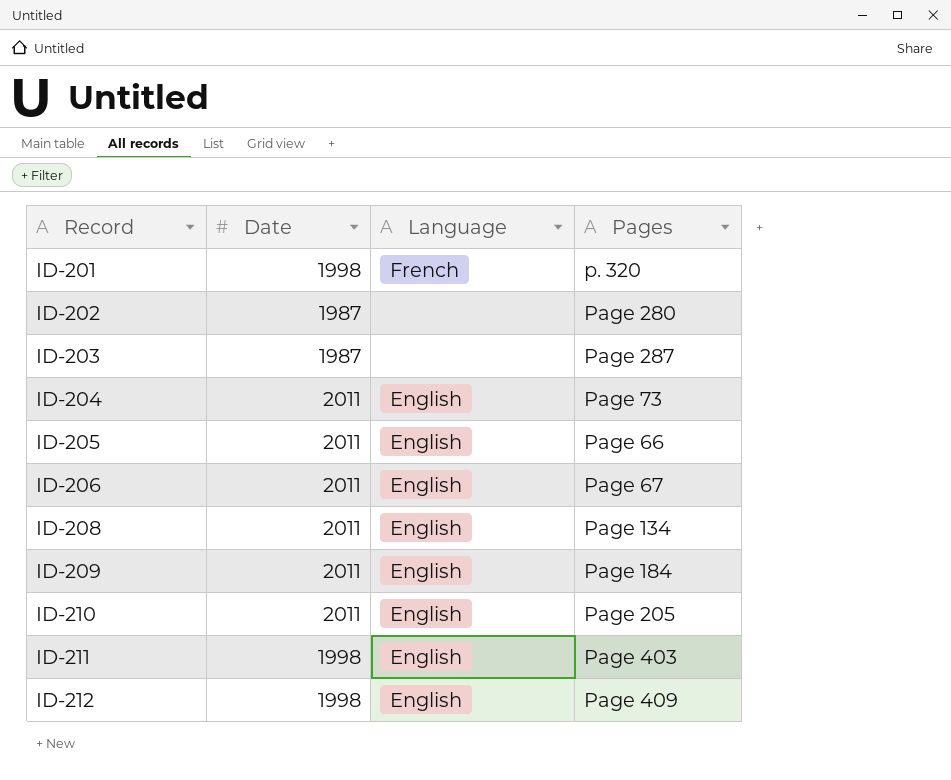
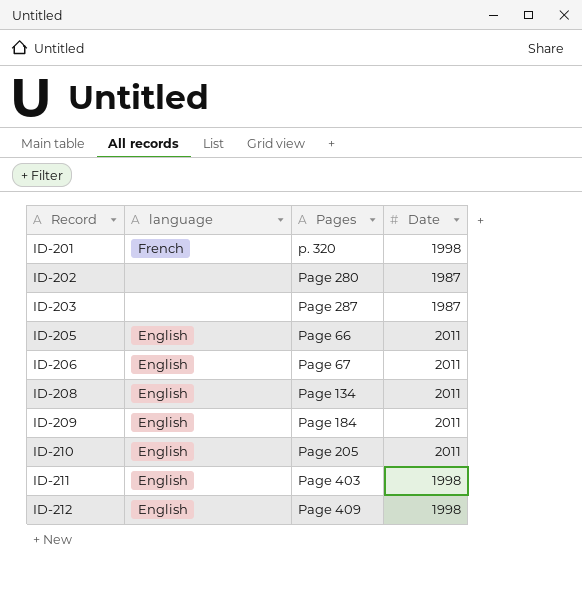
column name: Language -> language
column Date | position: 2 -> 4
row ID-204: 2011 | English | Page 73 -> none

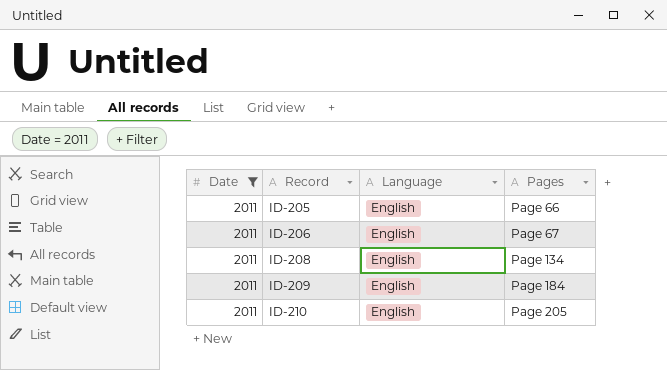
filter: none -> Date = 2011
column Date | position: 4 -> 1
column name: language -> Language

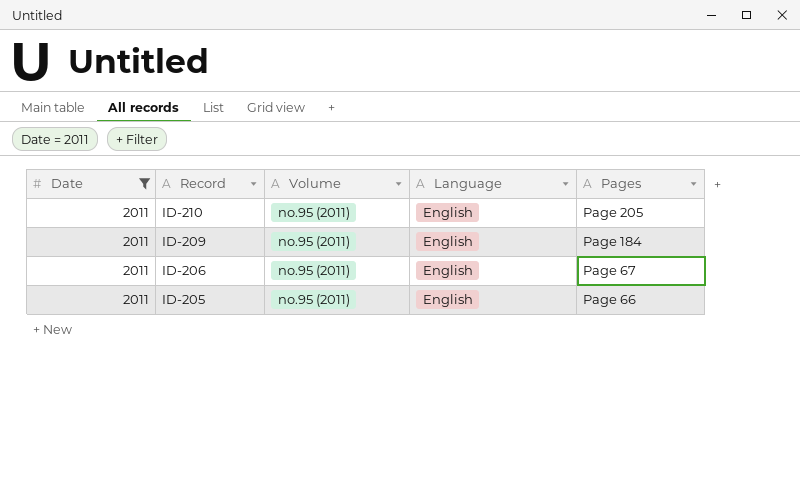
row order: Record ascending -> Record descending
column Volume | position: none -> 3
row ID-208: 2011 | English | Page 134 -> none

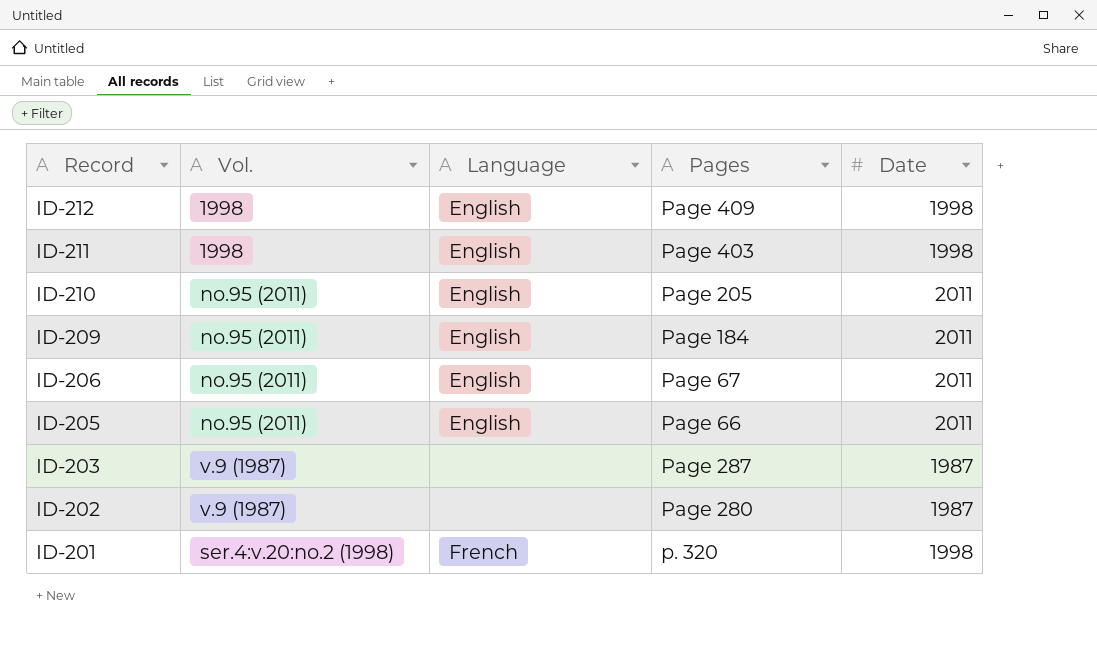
filter: Date = 2011 -> none
column name: Volume -> Vol.
column Date | position: 1 -> 5

